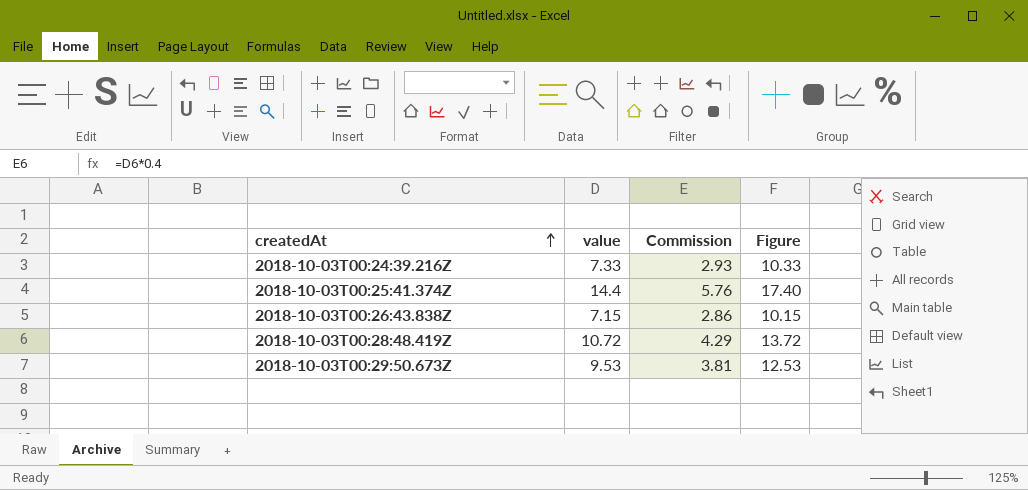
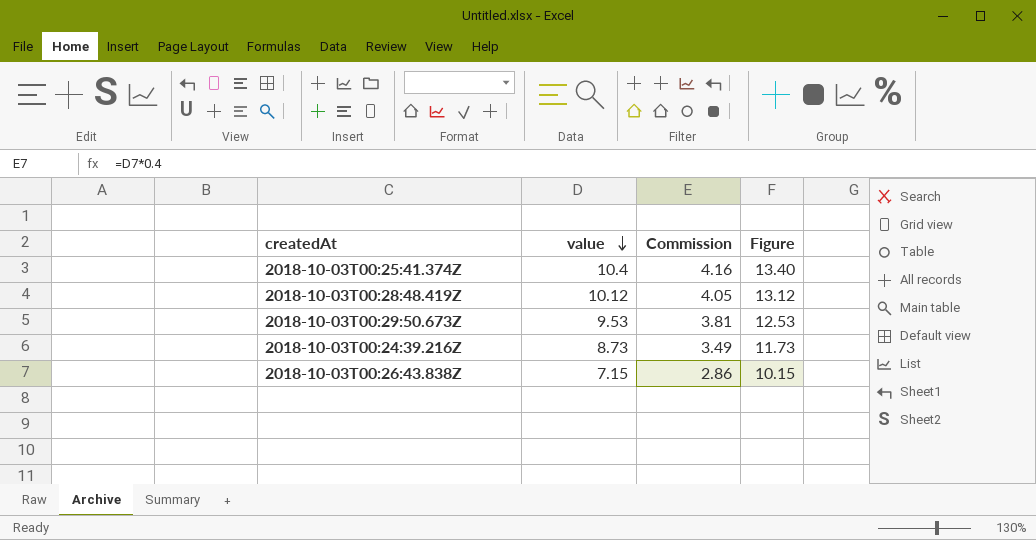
row order: createdAt ascending -> value descending
2018-10-03T00:25:41.374Z | value: 14.4 -> 10.4
2018-10-03T00:25:41.374Z | Commission: 5.76 -> 4.16
2018-10-03T00:25:41.374Z | Figure: 17.40 -> 13.40
2018-10-03T00:28:48.419Z | value: 10.72 -> 10.12
2018-10-03T00:28:48.419Z | Commission: 4.29 -> 4.05
2018-10-03T00:28:48.419Z | Figure: 13.72 -> 13.12
2018-10-03T00:24:39.216Z | value: 7.33 -> 8.73
2018-10-03T00:24:39.216Z | Commission: 2.93 -> 3.49
2018-10-03T00:24:39.216Z | Figure: 10.33 -> 11.73

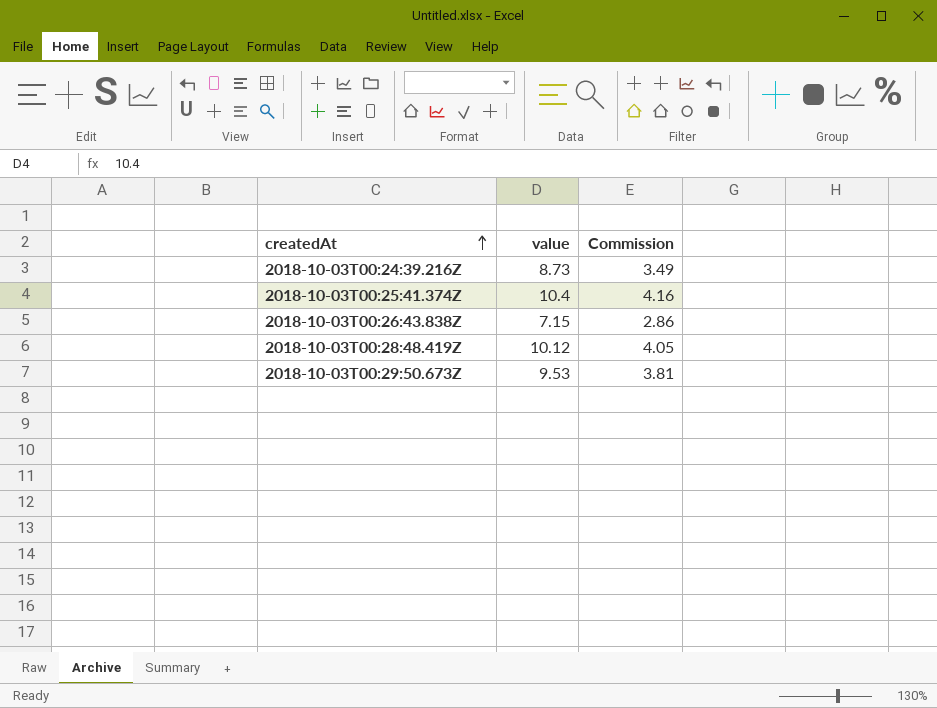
row order: value descending -> createdAt ascending
column Figure | formula: [value] + 3 -> none

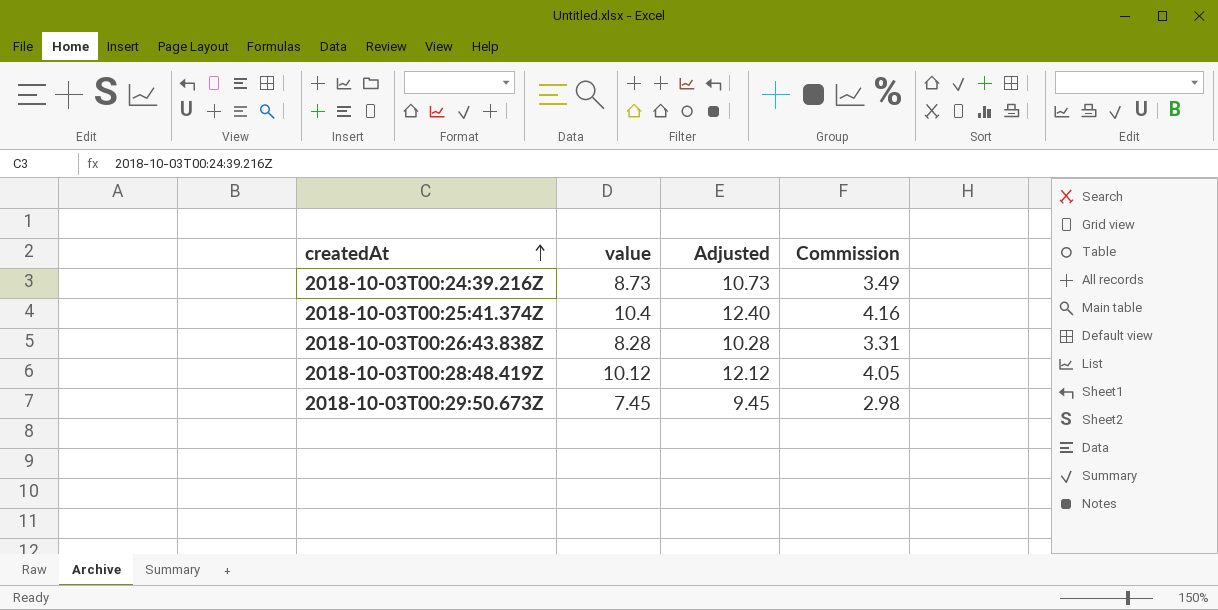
column Adjusted | formula: none -> [value] + 2
2018-10-03T00:26:43.838Z | value: 7.15 -> 8.28
2018-10-03T00:26:43.838Z | Commission: 2.86 -> 3.31
2018-10-03T00:29:50.673Z | value: 9.53 -> 7.45
2018-10-03T00:29:50.673Z | Commission: 3.81 -> 2.98

